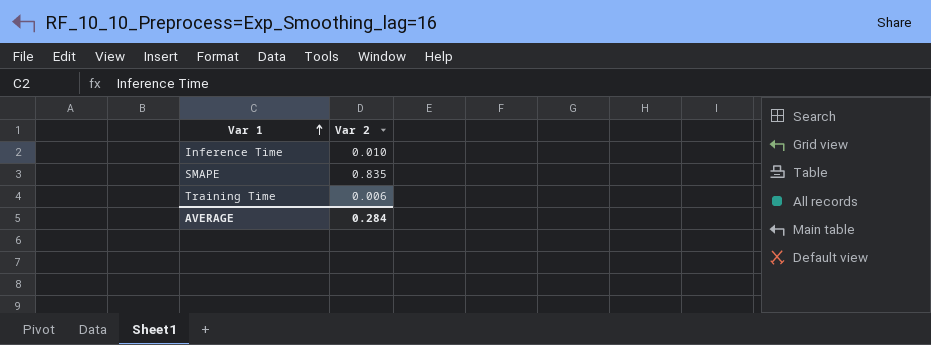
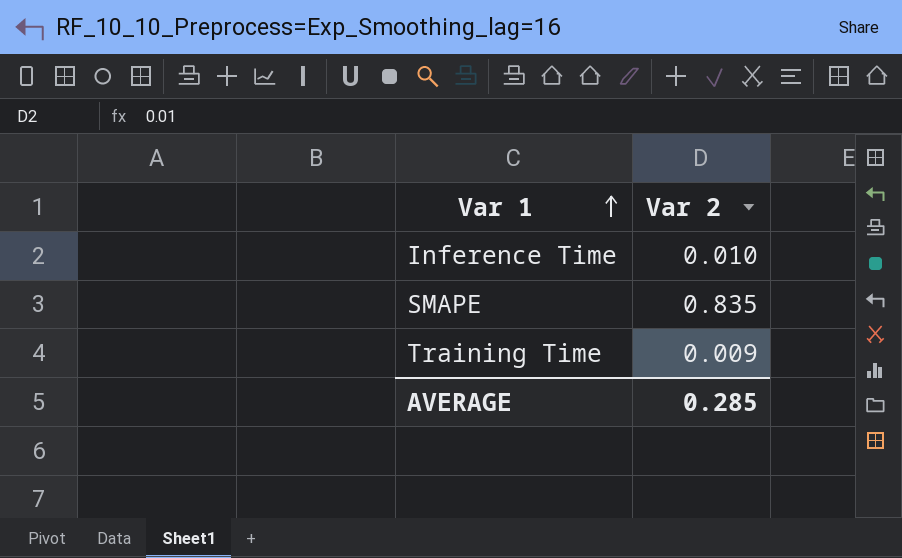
Training Time | Var 2: 0.006 -> 0.009
AVERAGE | Var 2: 0.284 -> 0.285

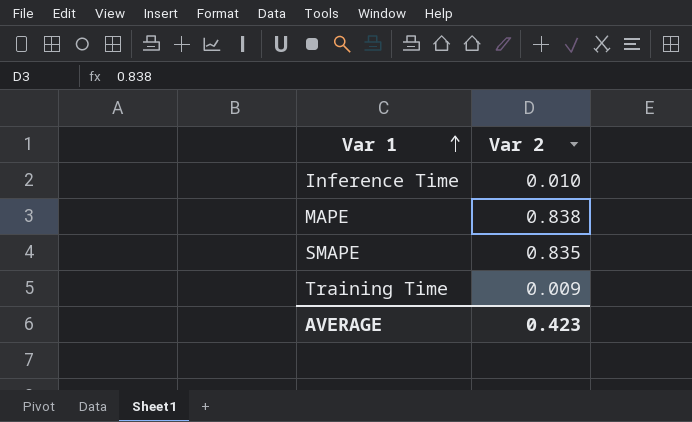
row MAPE: none -> 0.838
AVERAGE | Var 2: 0.285 -> 0.423

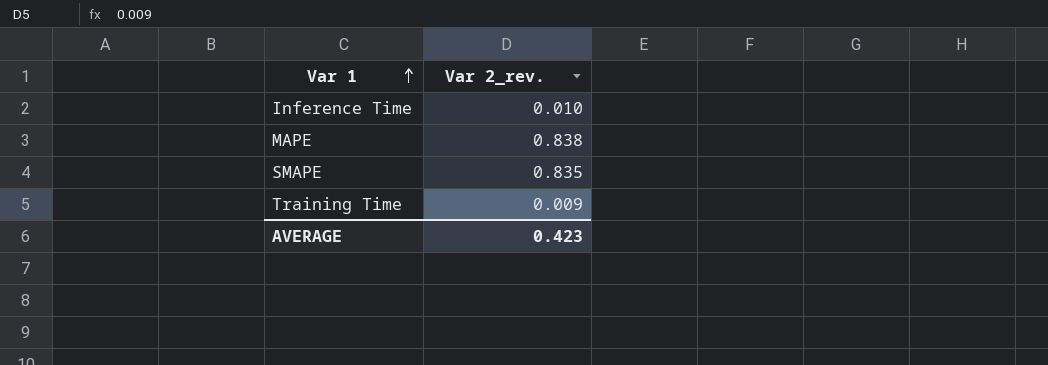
column name: Var 2 -> Var 2_rev.

